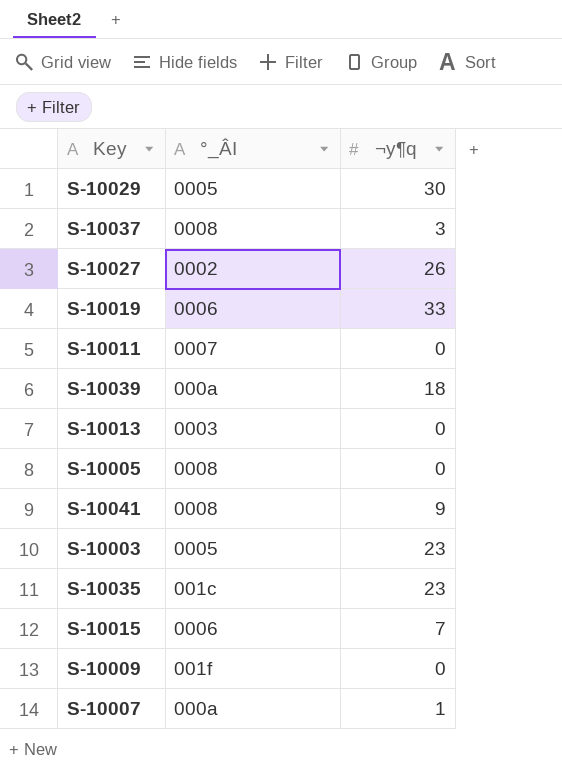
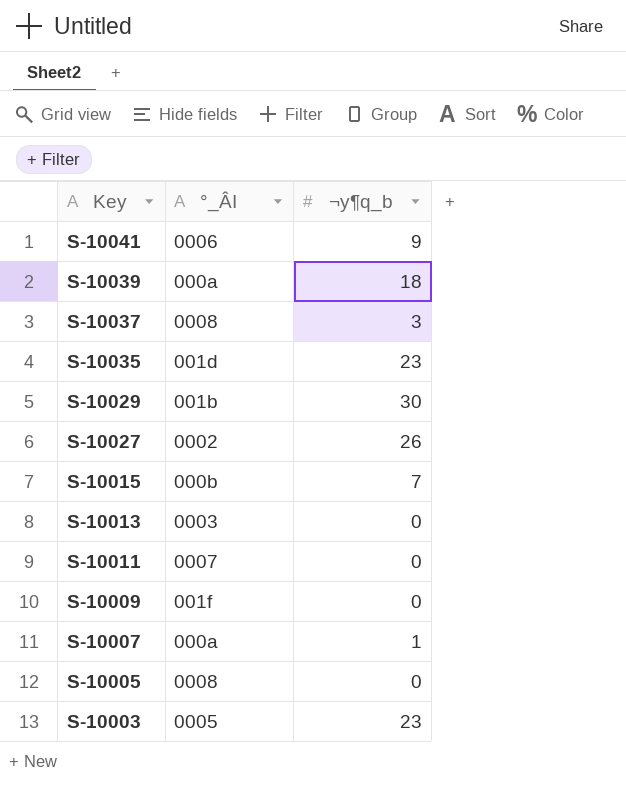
row order: none -> Key descending
column name: ¬y¶q -> ¬y¶q_b
row S-10019: 0006 | 33 -> none
S-10041 | °_ÂI: 0008 -> 0006
S-10035 | °_ÂI: 001c -> 001d
S-10029 | °_ÂI: 0005 -> 001b
S-10015 | °_ÂI: 0006 -> 000b

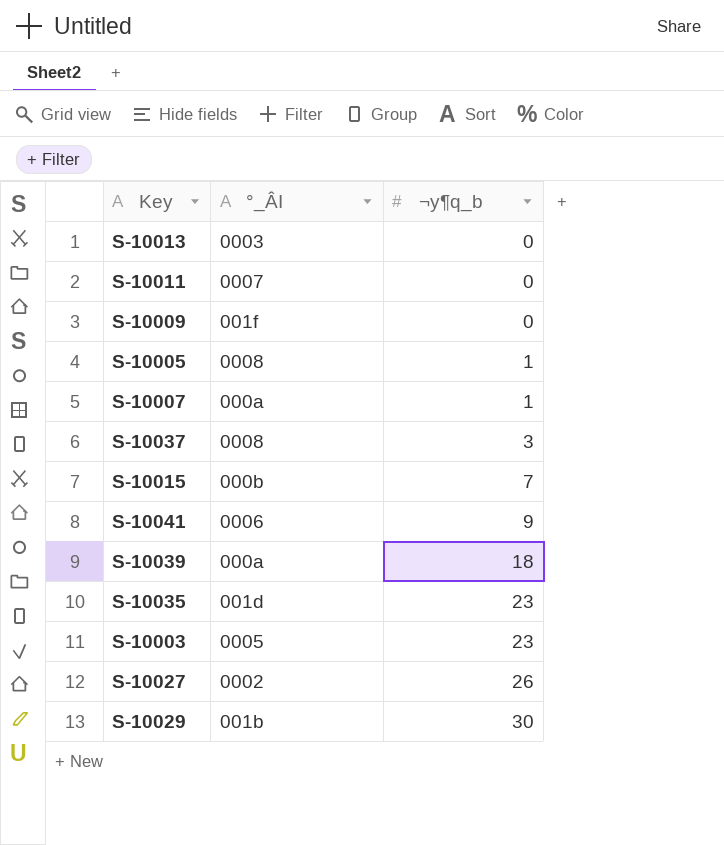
row order: Key descending -> ¬y¶q_b ascending
S-10005 | ¬y¶q_b: 0 -> 1

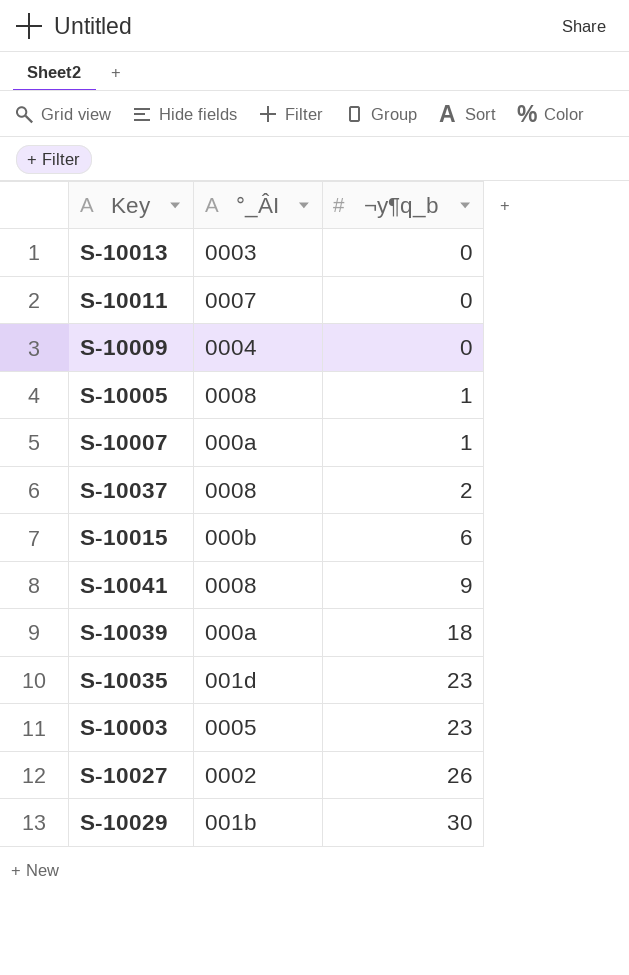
S-10009 | °_ÂI: 001f -> 0004
S-10037 | ¬y¶q_b: 3 -> 2
S-10015 | ¬y¶q_b: 7 -> 6
S-10041 | °_ÂI: 0006 -> 0008

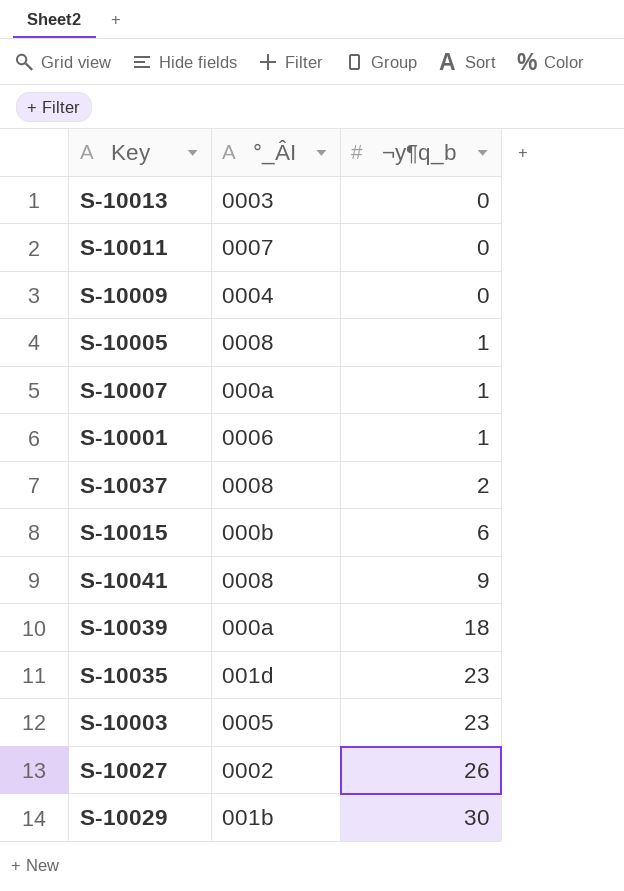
row S-10001: none -> 0006 | 1

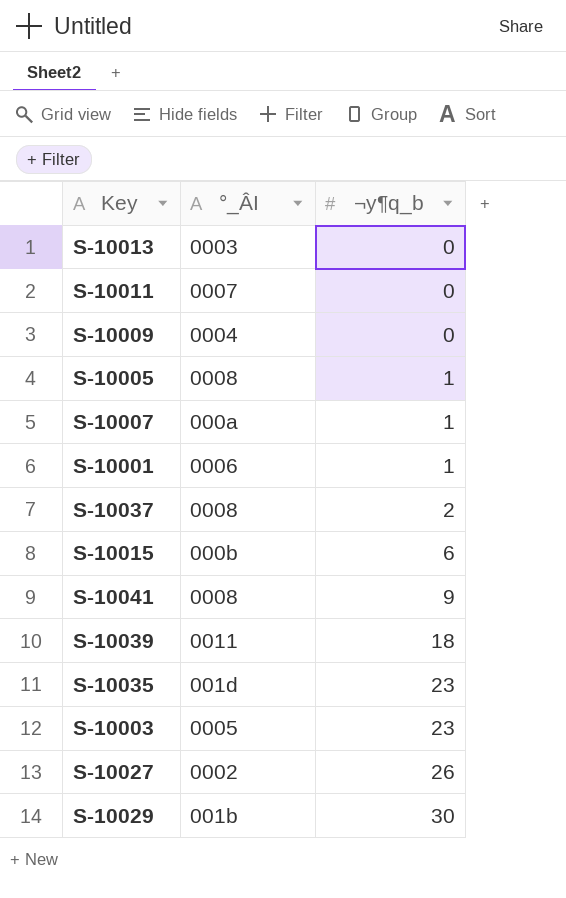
S-10039 | °_ÂI: 000a -> 0011

